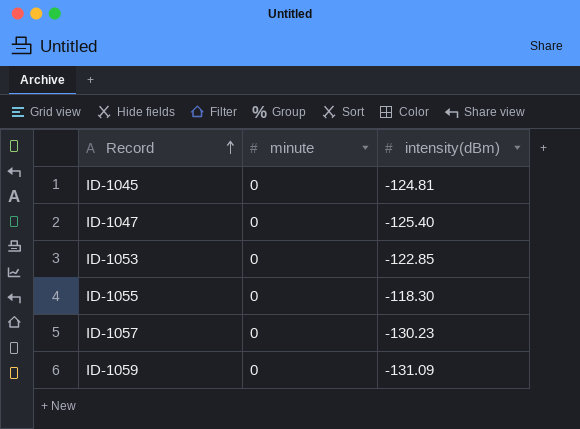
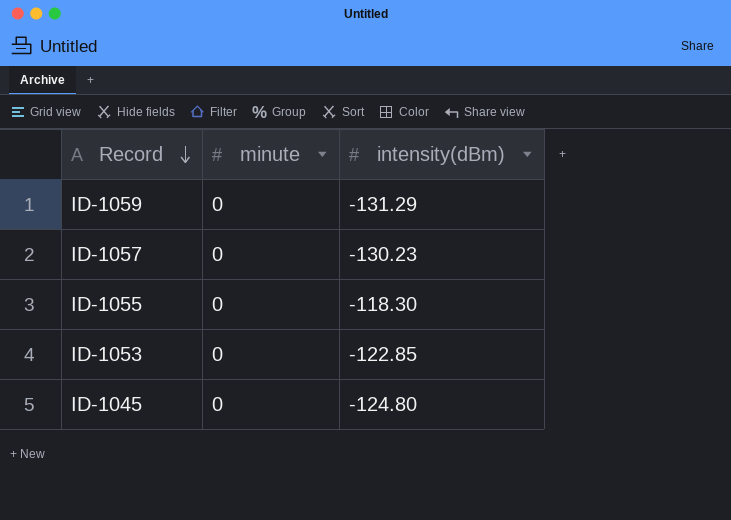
row order: Record ascending -> Record descending
row ID-1047: 0 | -125.40 -> none
ID-1059 | intensity(dBm): -131.09 -> -131.29
ID-1045 | intensity(dBm): -124.81 -> -124.80

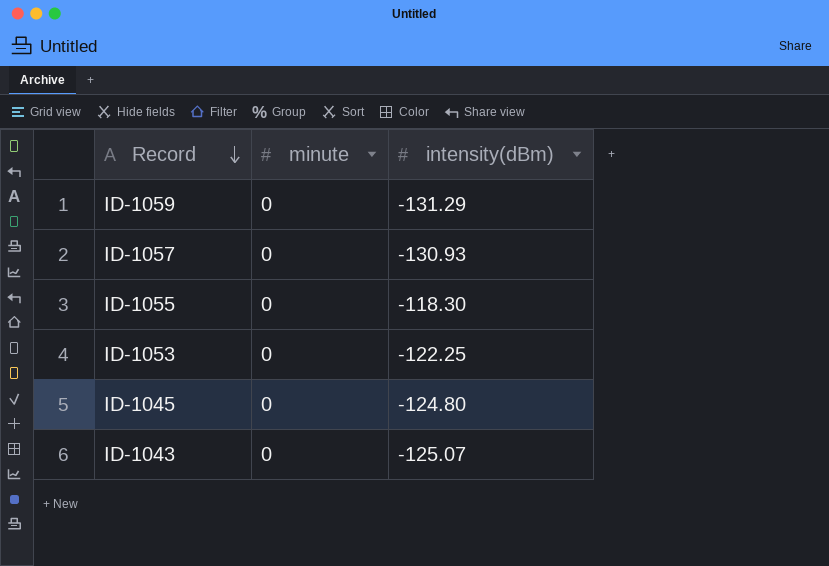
ID-1057 | intensity(dBm): -130.23 -> -130.93
ID-1053 | intensity(dBm): -122.85 -> -122.25
row ID-1043: none -> 0 | -125.07

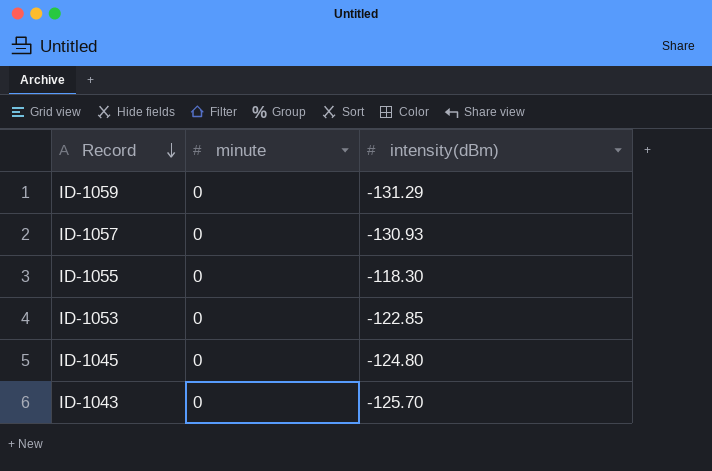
ID-1053 | intensity(dBm): -122.25 -> -122.85
ID-1043 | intensity(dBm): -125.07 -> -125.70

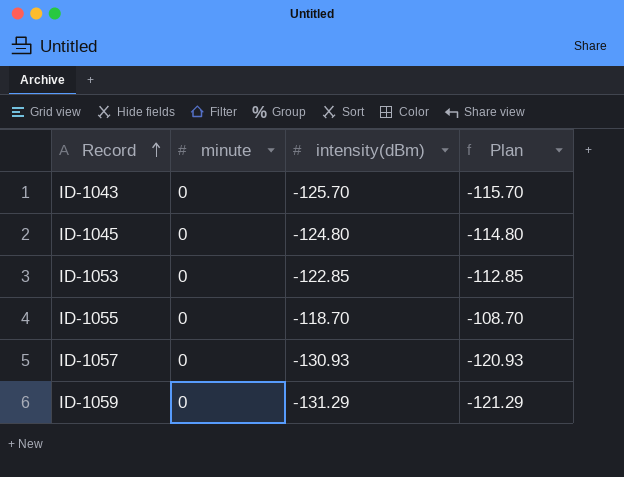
row order: Record descending -> Record ascending
column Plan | formula: none -> [intensity(dBm)] + 10
ID-1055 | intensity(dBm): -118.30 -> -118.70

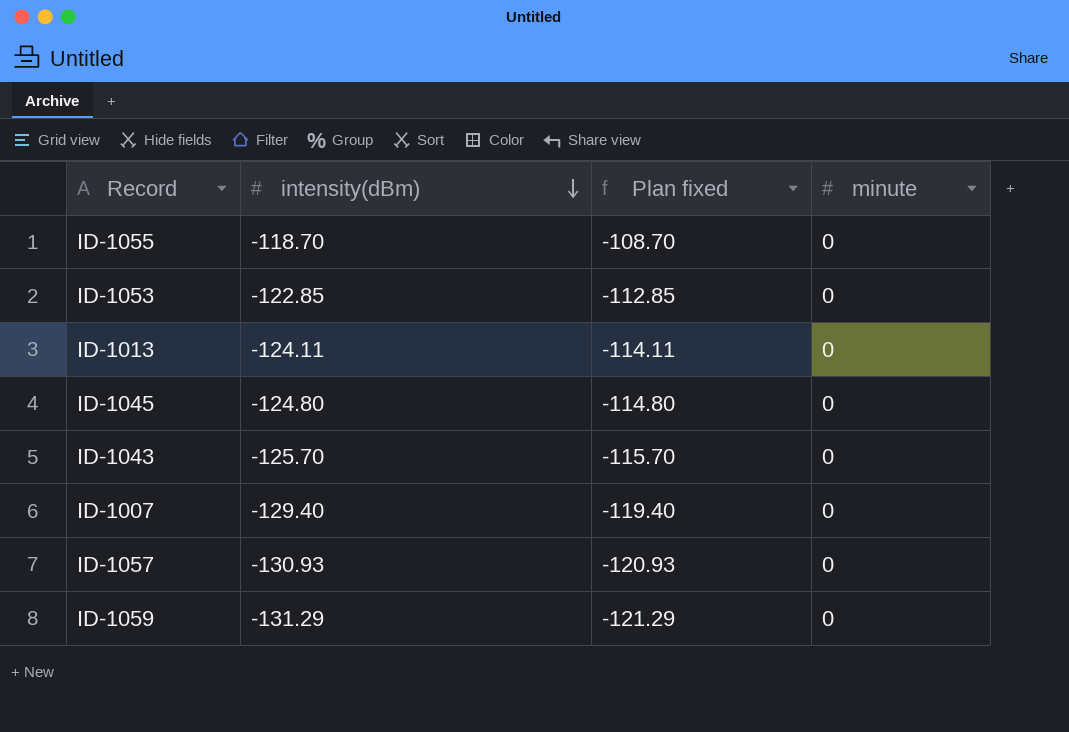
row order: Record ascending -> intensity(dBm) descending
column name: Plan -> Plan fixed
column minute | position: 2 -> 4
row ID-1013: none -> -124.11 | -114.11 | 0
row ID-1007: none -> -129.40 | -119.40 | 0

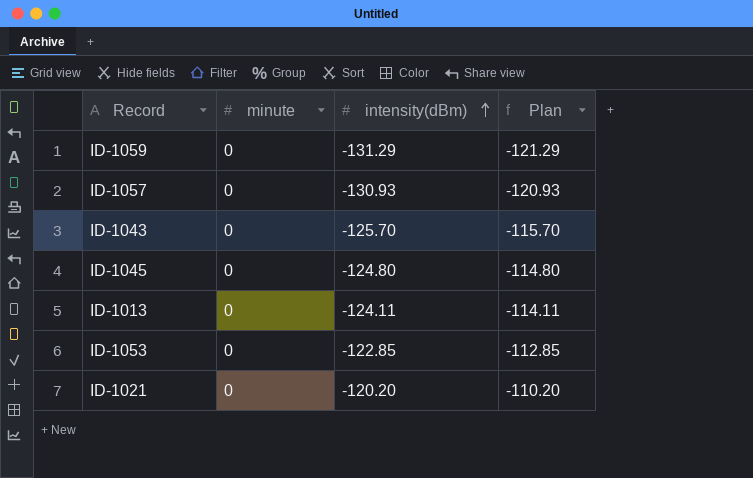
row order: intensity(dBm) descending -> intensity(dBm) ascending
column minute | position: 4 -> 2
column name: Plan fixed -> Plan
row ID-1055: -118.70 | -108.70 | 0 -> none
row ID-1007: -129.40 | -119.40 | 0 -> none
row ID-1021: none -> 0 | -120.20 | -110.20

